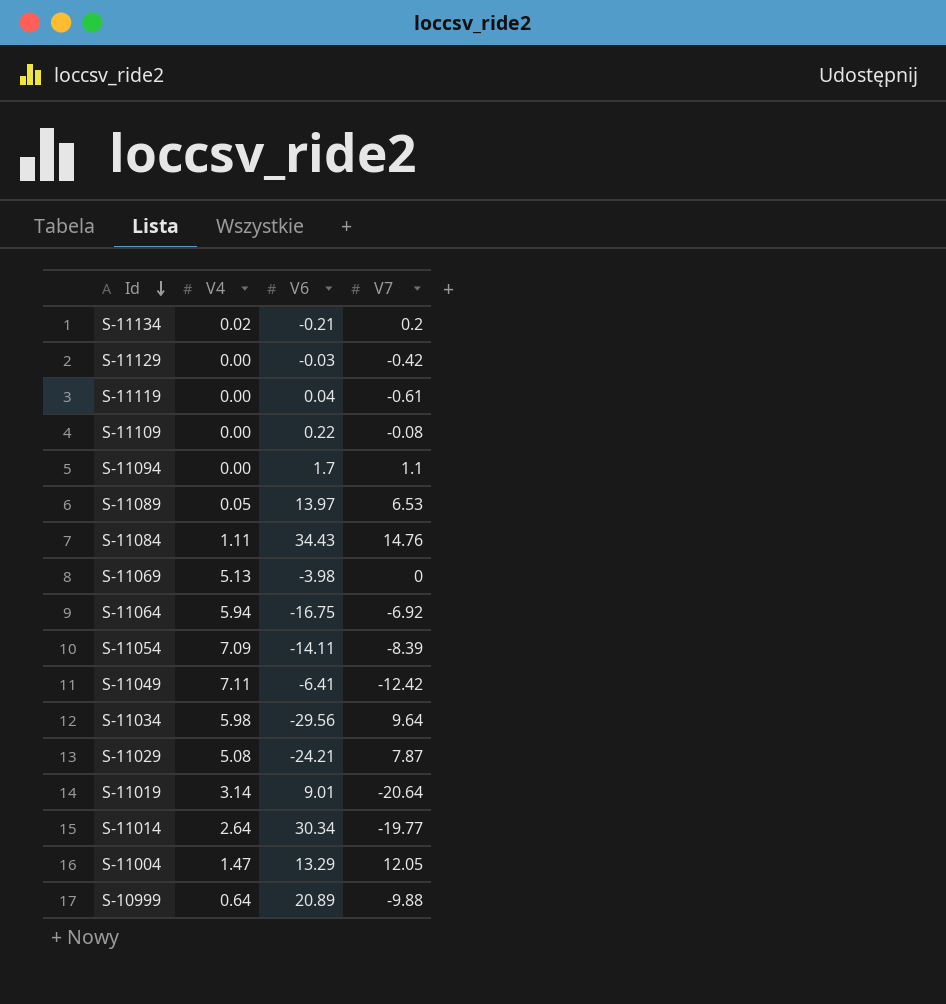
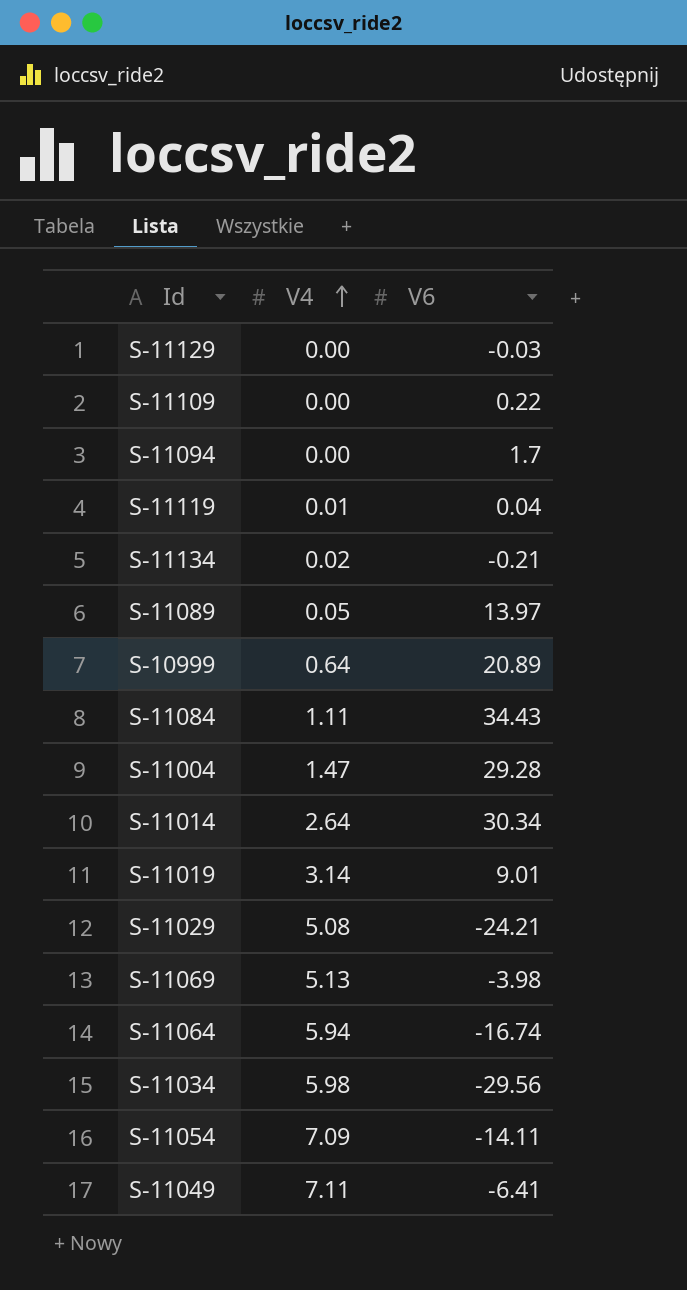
row order: Id descending -> V4 ascending
column V7 | position: 4 -> none
S-11119 | V4: 0.00 -> 0.01
S-11004 | V6: 13.29 -> 29.28
S-11064 | V6: -16.75 -> -16.74

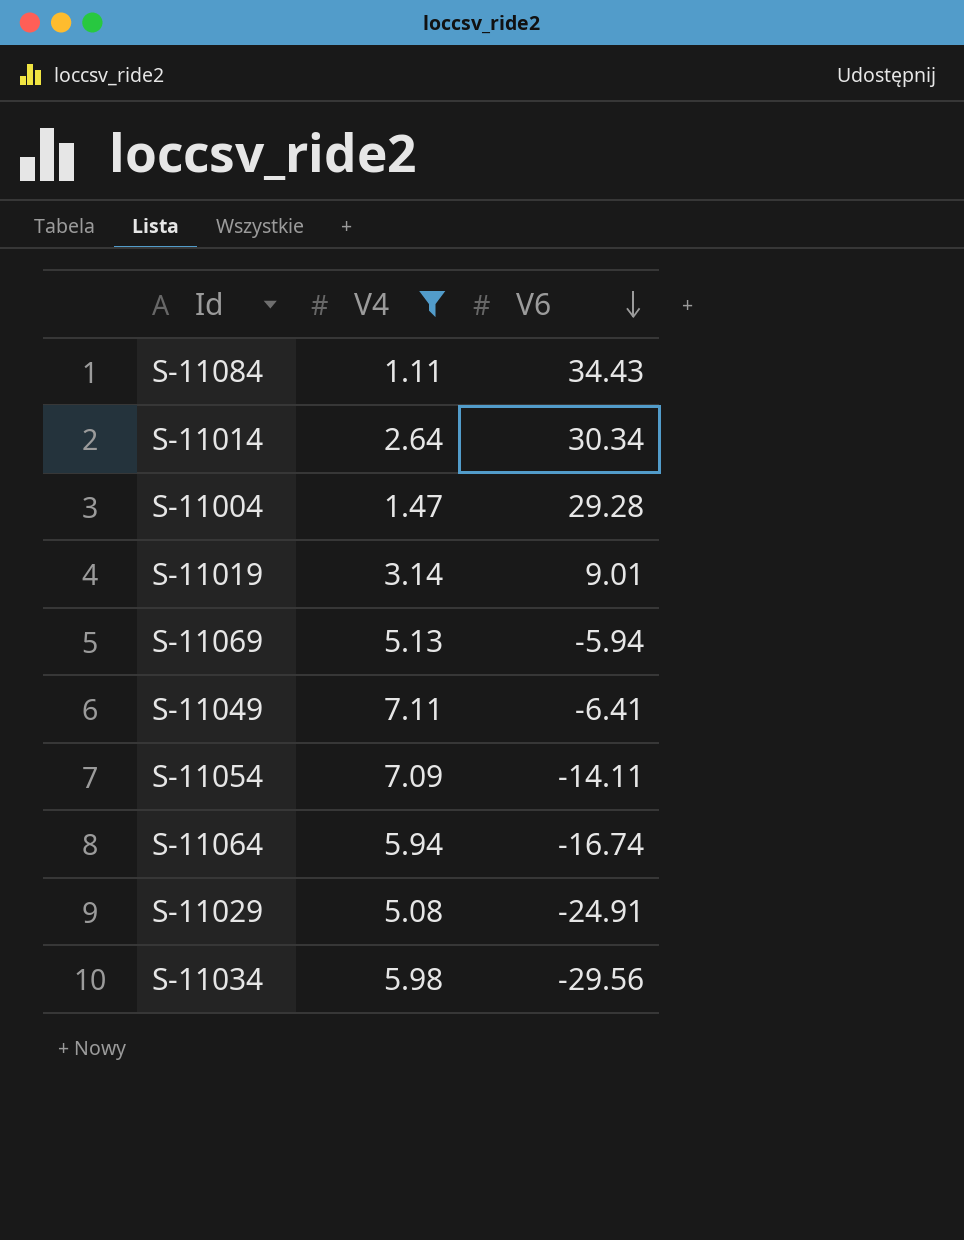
filter: none -> V4 >= 1.11
row order: V4 ascending -> V6 descending
S-11069 | V6: -3.98 -> -5.94
S-11029 | V6: -24.21 -> -24.91

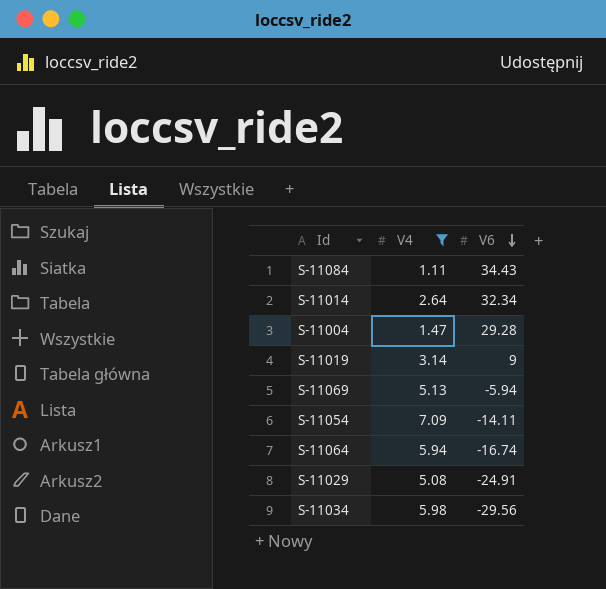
row S-11049: 7.11 | -6.41 -> none
S-11014 | V6: 30.34 -> 32.34
S-11019 | V6: 9.01 -> 9

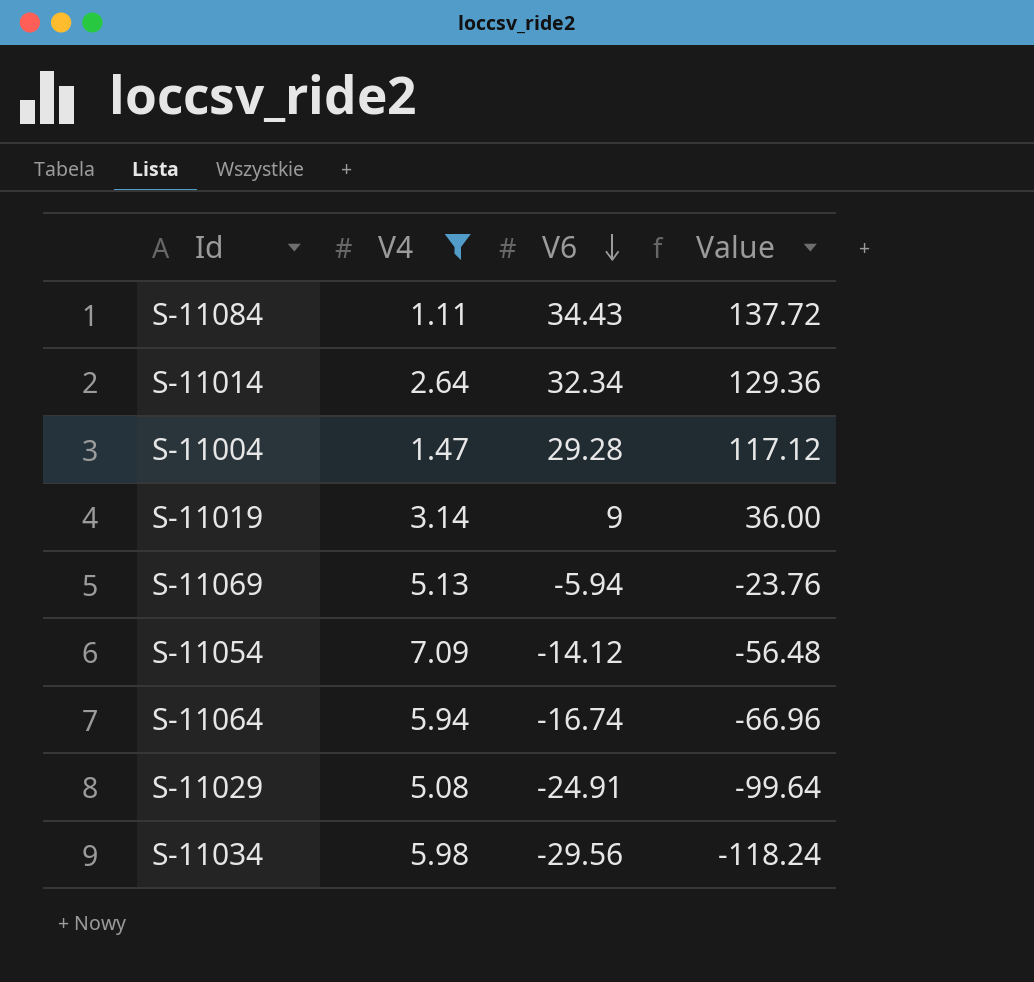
column Value | formula: none -> [V6] * 4
S-11054 | V6: -14.11 -> -14.12

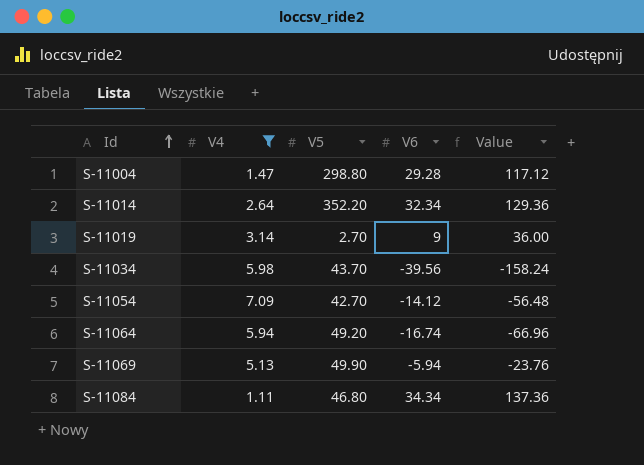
row order: V6 descending -> Id ascending
column V5 | position: none -> 3
row S-11029: 5.08 | -24.91 | -99.64 -> none
S-11034 | V6: -29.56 -> -39.56
S-11034 | Value: -118.24 -> -158.24
S-11084 | V6: 34.43 -> 34.34
S-11084 | Value: 137.72 -> 137.36

